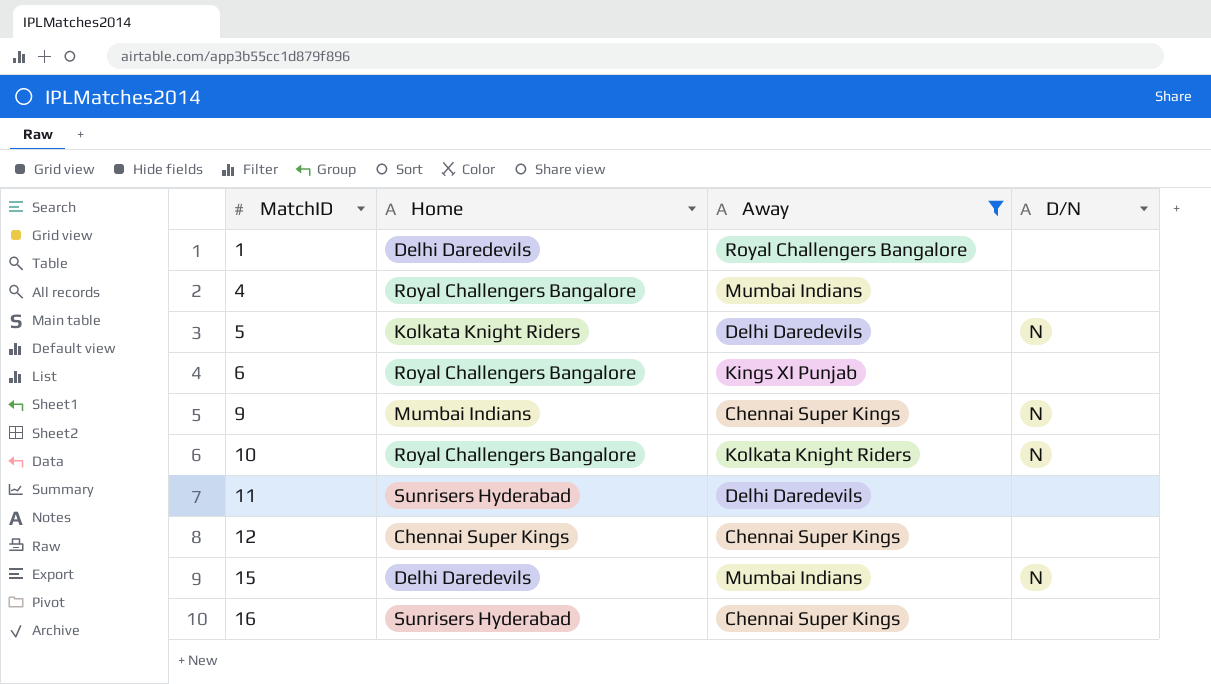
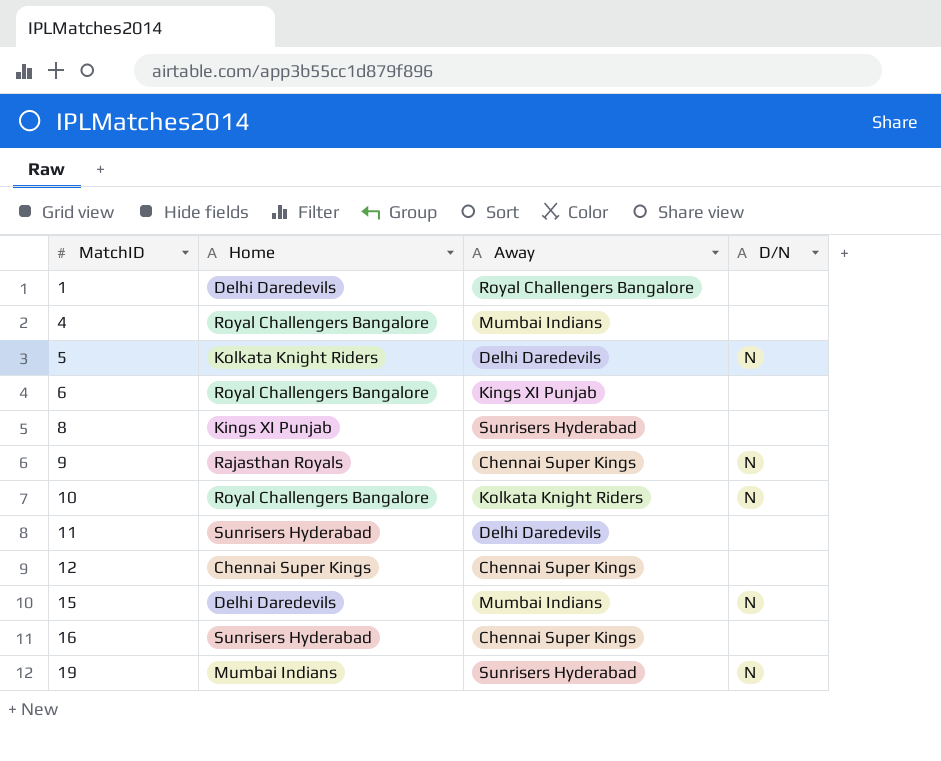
filter: Away != Sunrisers Hyderabad -> none
9 | Home: Mumbai Indians -> Rajasthan Royals

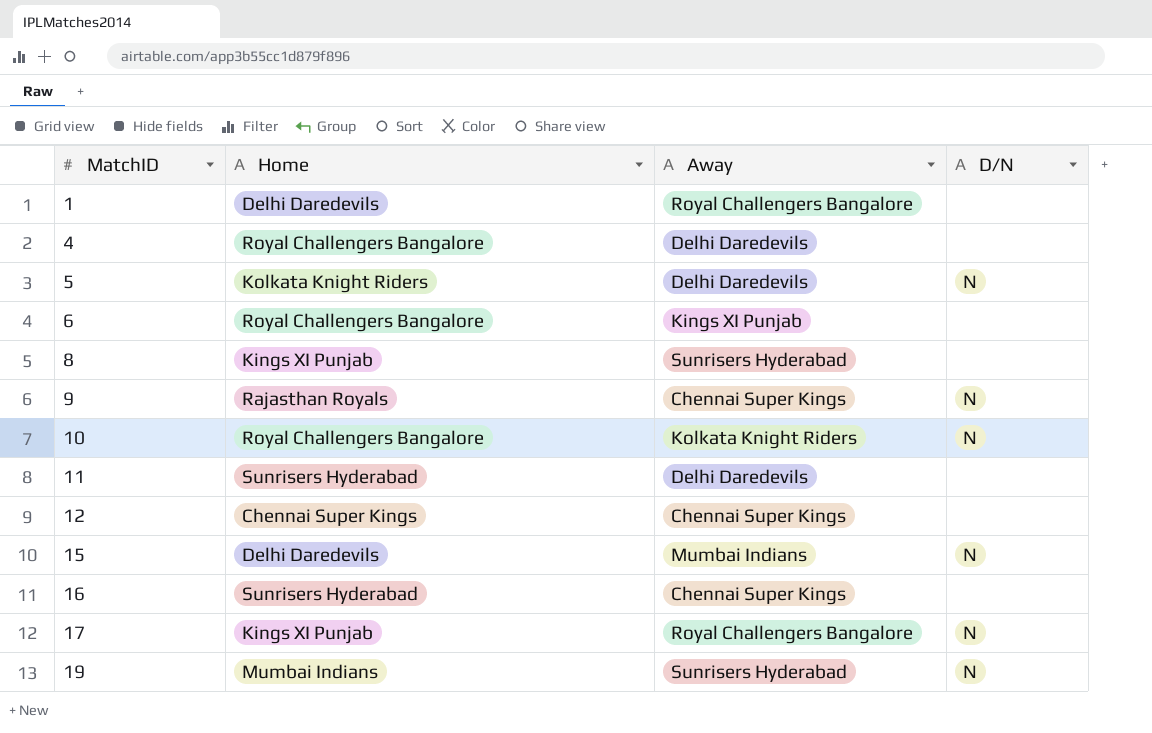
4 | Away: Mumbai Indians -> Delhi Daredevils
row 17: none -> Kings XI Punjab | Royal Challengers Bangalore | N

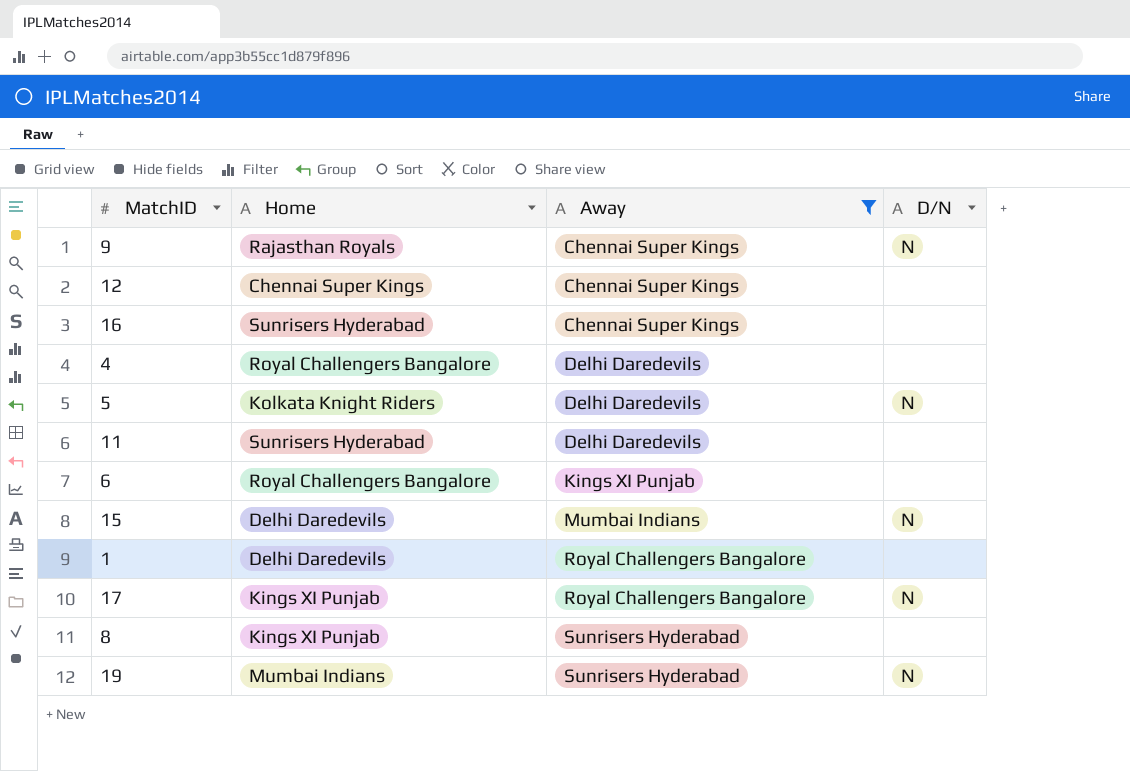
filter: none -> Away != Kolkata Knight Riders
row order: MatchID ascending -> Away ascending

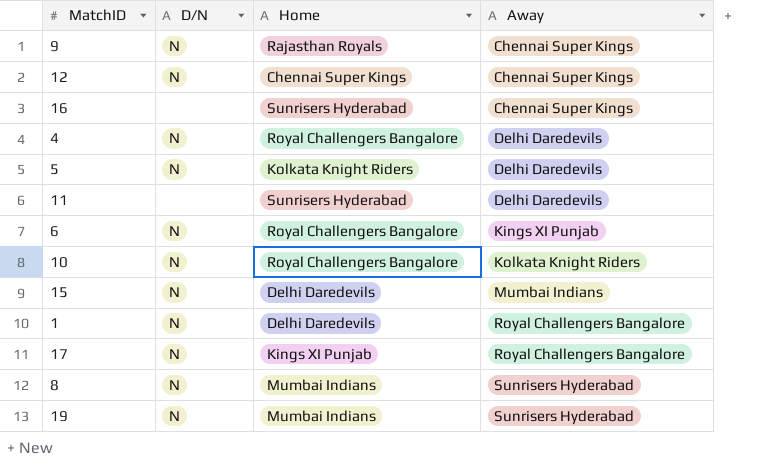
filter: Away != Kolkata Knight Riders -> none
column D/N | position: 4 -> 2
12 | D/N: none -> N
4 | D/N: none -> N
6 | D/N: none -> N
1 | D/N: none -> N
8 | D/N: none -> N
8 | Home: Kings XI Punjab -> Mumbai Indians

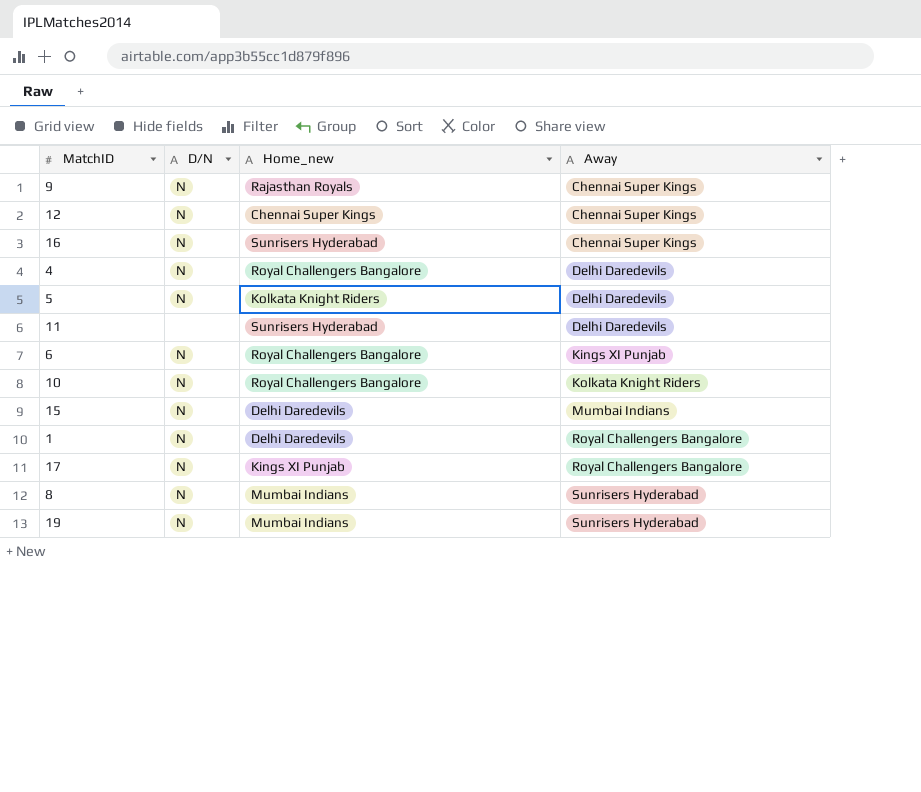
column name: Home -> Home_new
16 | D/N: none -> N

